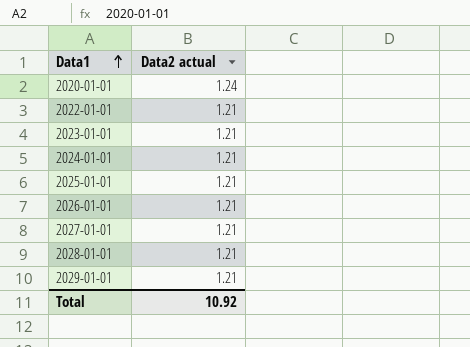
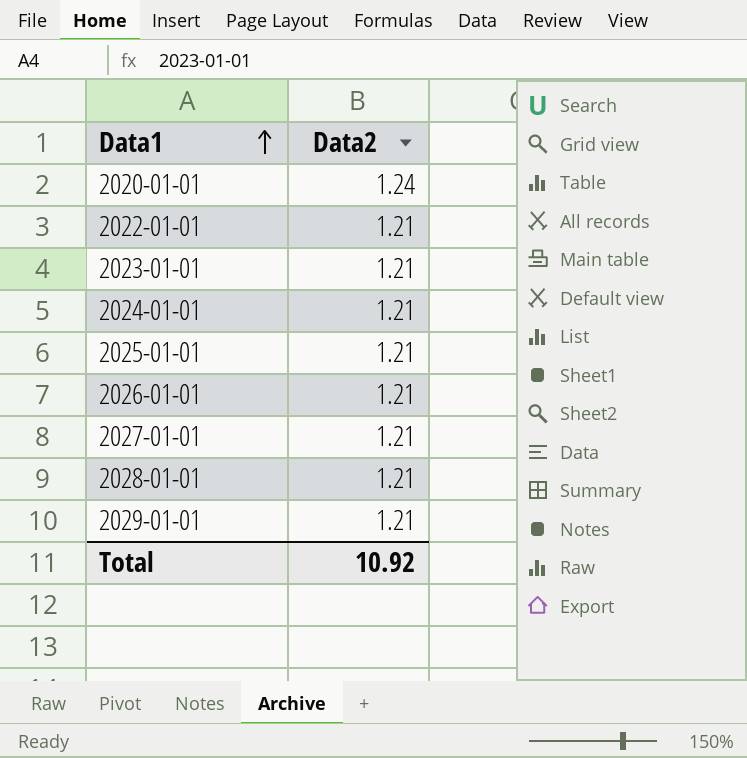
column name: Data2 actual -> Data2

